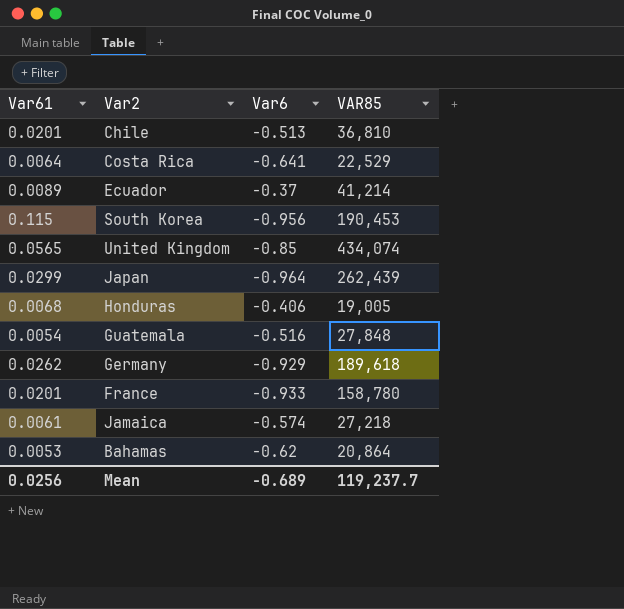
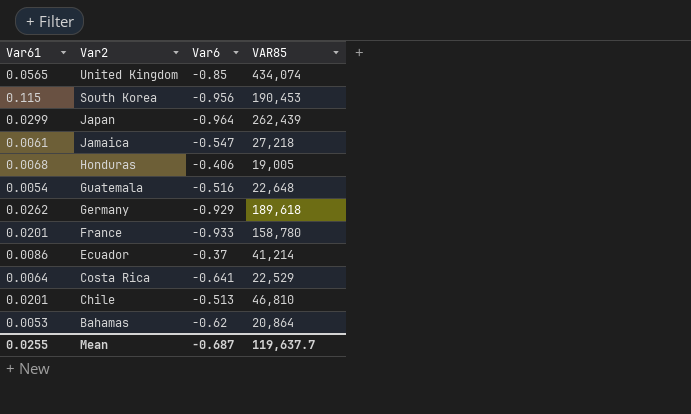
row order: none -> Var2 descending
Jamaica | Var6: -0.574 -> -0.547
Guatemala | VAR85: 27,848 -> 22,648
Ecuador | Var61: 0.0089 -> 0.0086
Chile | VAR85: 36,810 -> 46,810
Mean | Var61: 0.0256 -> 0.0255
Mean | Var6: -0.689 -> -0.687
Mean | VAR85: 119,237.7 -> 119,637.7

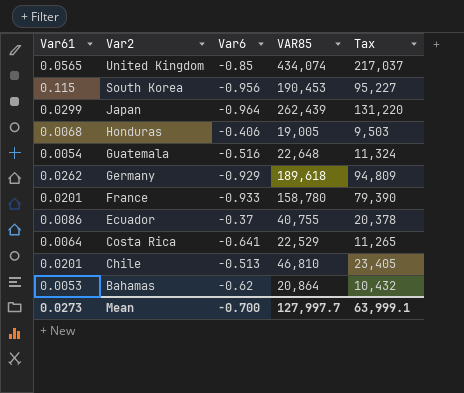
column Tax | formula: none -> [VAR85] * 0.5
row Jamaica: 0.0061 | -0.547 | 27,218 -> none
Ecuador | VAR85: 41,214 -> 40,755
Mean | Var61: 0.0255 -> 0.0273
Mean | Var6: -0.687 -> -0.700
Mean | VAR85: 119,637.7 -> 127,997.7

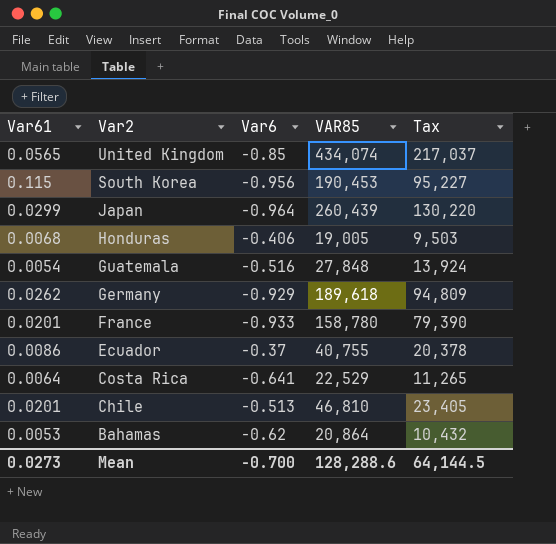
Japan | VAR85: 262,439 -> 260,439
Japan | Tax: 131,220 -> 130,220
Guatemala | VAR85: 22,648 -> 27,848
Guatemala | Tax: 11,324 -> 13,924
Mean | VAR85: 127,997.7 -> 128,288.6
Mean | Tax: 63,999.1 -> 64,144.5

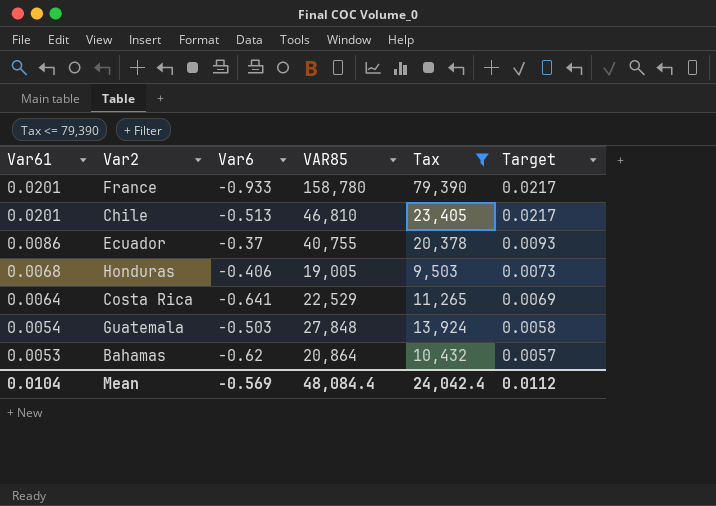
filter: none -> Tax <= 79,390
row order: Var2 descending -> Var61 descending
column Target | formula: none -> [Var61] * 1.08
Guatemala | Var6: -0.516 -> -0.503
Mean | Var61: 0.0273 -> 0.0104
Mean | Var6: -0.700 -> -0.569
Mean | VAR85: 128,288.6 -> 48,084.4
Mean | Tax: 64,144.5 -> 24,042.4

